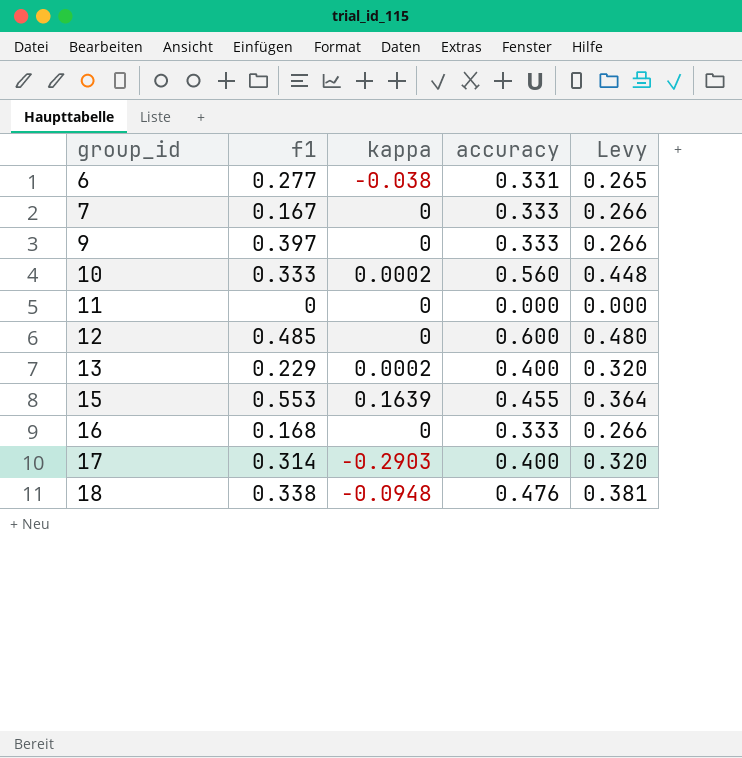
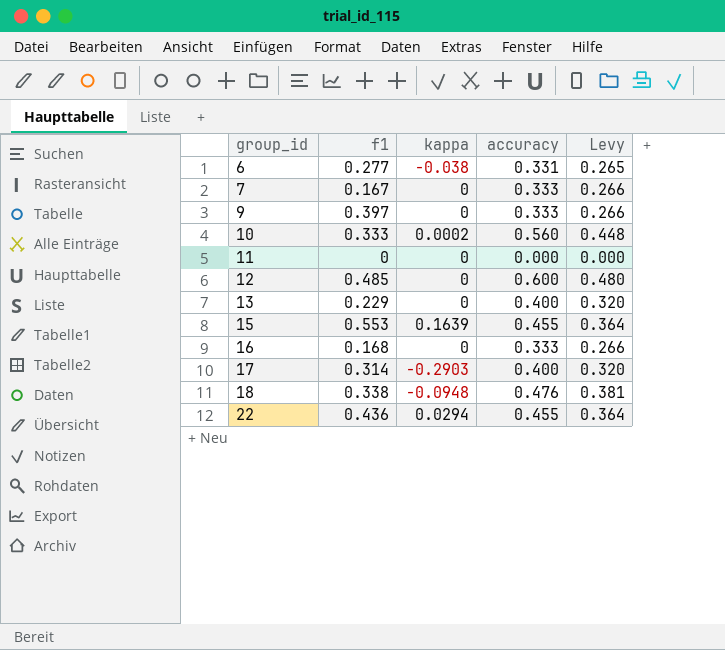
13 | kappa: 0.0002 -> 0
row 22: none -> 0.436 | 0.0294 | 0.455 | 0.364

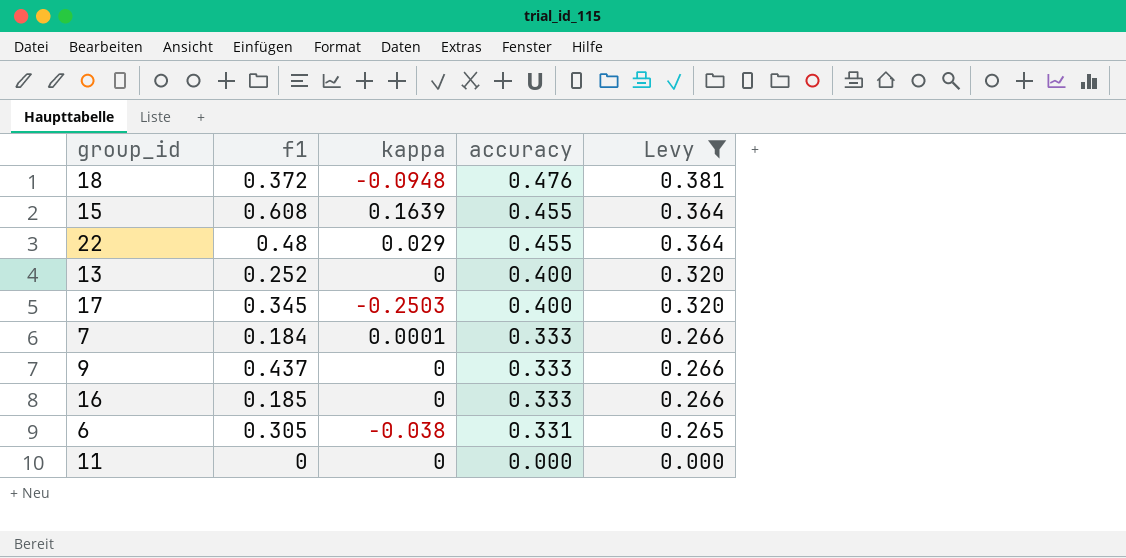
filter: none -> Levy <= 0.381
row order: group_id ascending -> accuracy descending
18 | f1: 0.338 -> 0.372
15 | f1: 0.553 -> 0.608
22 | f1: 0.436 -> 0.48
22 | kappa: 0.0294 -> 0.029
13 | f1: 0.229 -> 0.252
17 | f1: 0.314 -> 0.345
17 | kappa: -0.2903 -> -0.2503
7 | f1: 0.167 -> 0.184
7 | kappa: 0 -> 0.0001
9 | f1: 0.397 -> 0.437
16 | f1: 0.168 -> 0.185
6 | f1: 0.277 -> 0.305

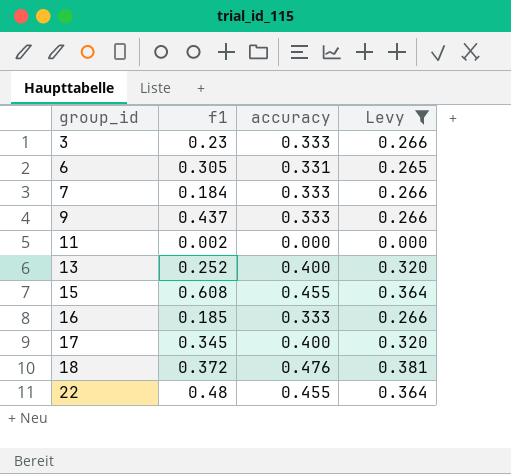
row order: accuracy descending -> group_id ascending
column kappa | position: 3 -> none
row 3: none -> 0.23 | 0.333 | 0.266
11 | f1: 0 -> 0.002

